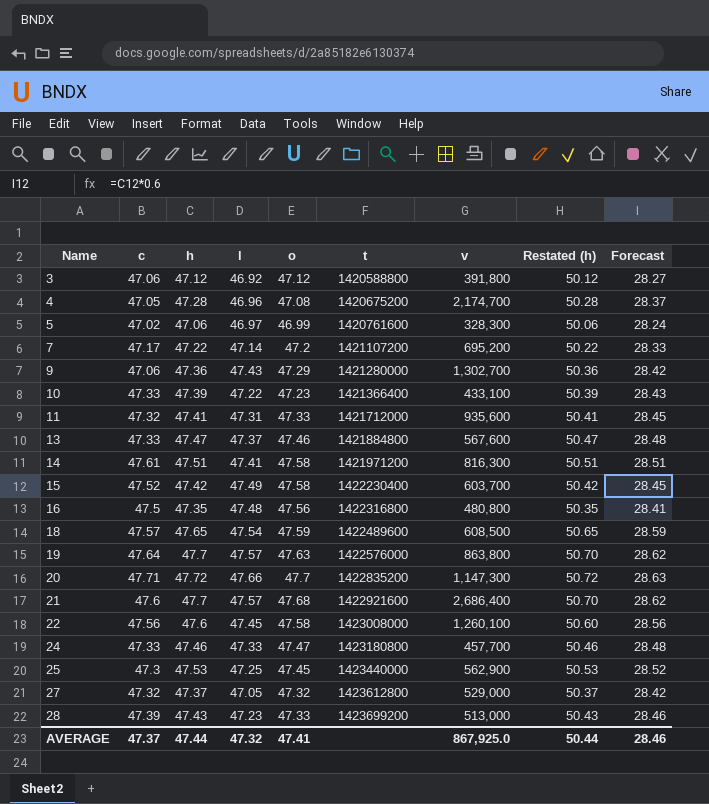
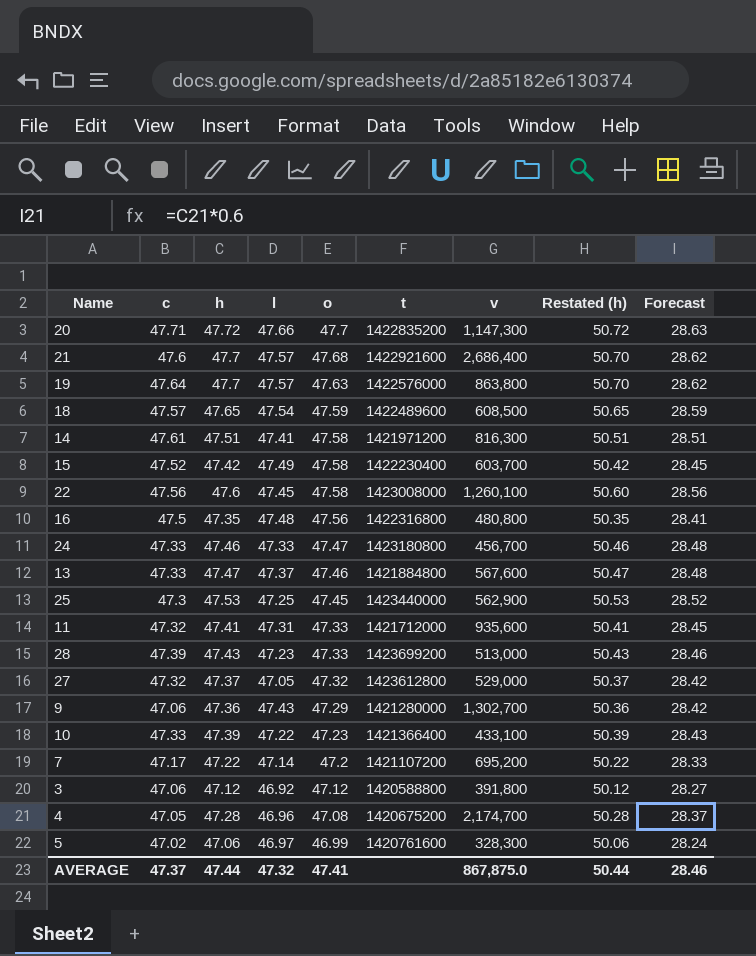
row order: Name ascending -> o descending
24 | v: 457,700 -> 456,700
AVERAGE | v: 867,925.0 -> 867,875.0

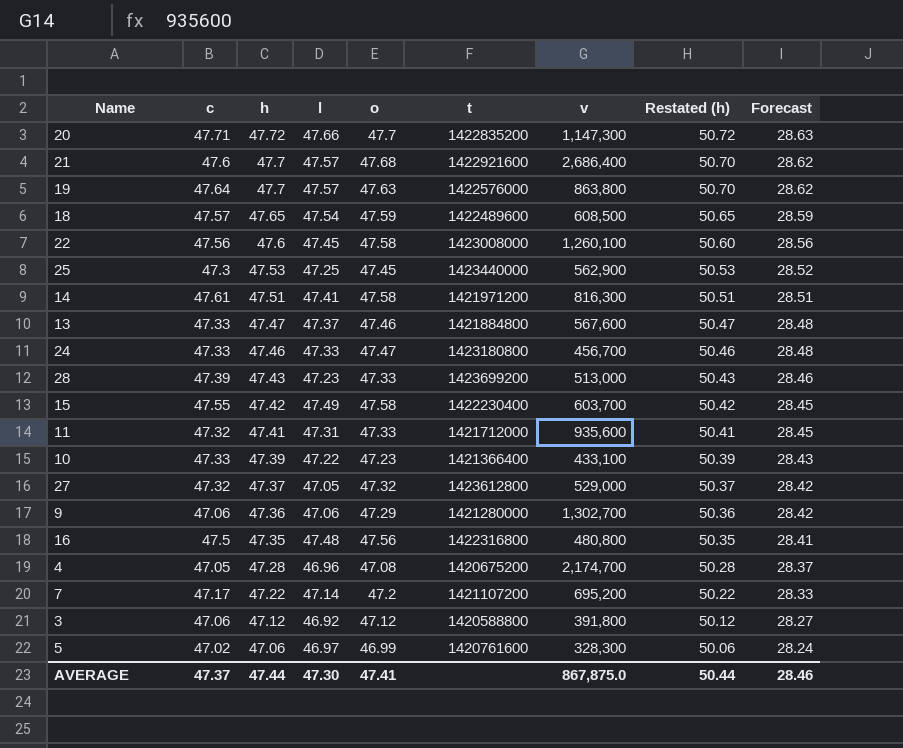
row order: o descending -> h descending
15 | c: 47.52 -> 47.55
9 | l: 47.43 -> 47.06
AVERAGE | l: 47.32 -> 47.30

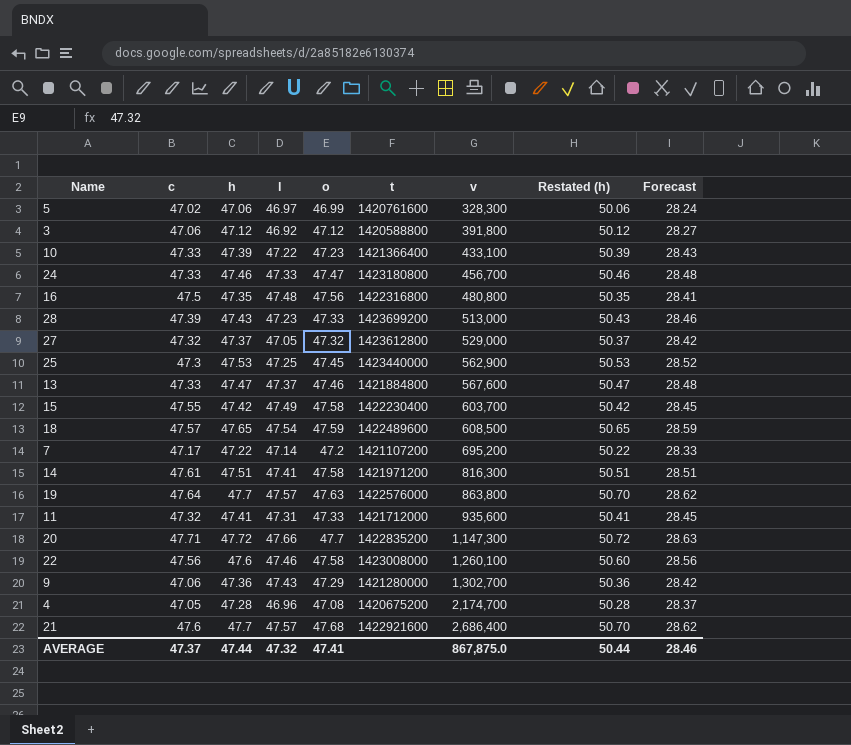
row order: h descending -> v ascending
22 | l: 47.45 -> 47.46
9 | l: 47.06 -> 47.43
AVERAGE | l: 47.30 -> 47.32

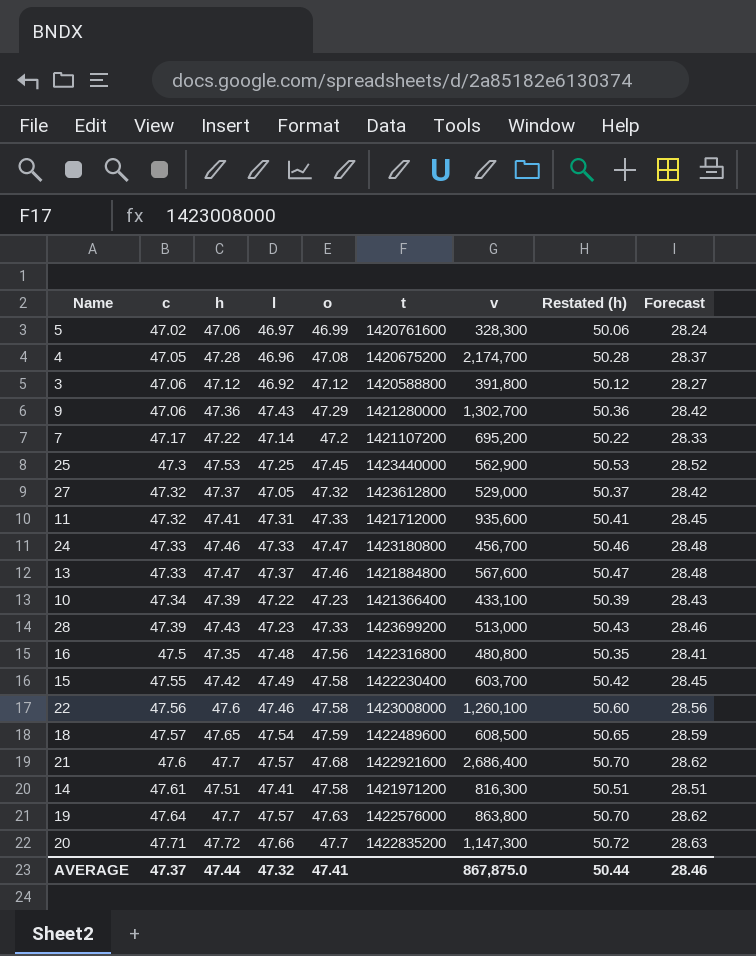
row order: v ascending -> c ascending
10 | c: 47.33 -> 47.34

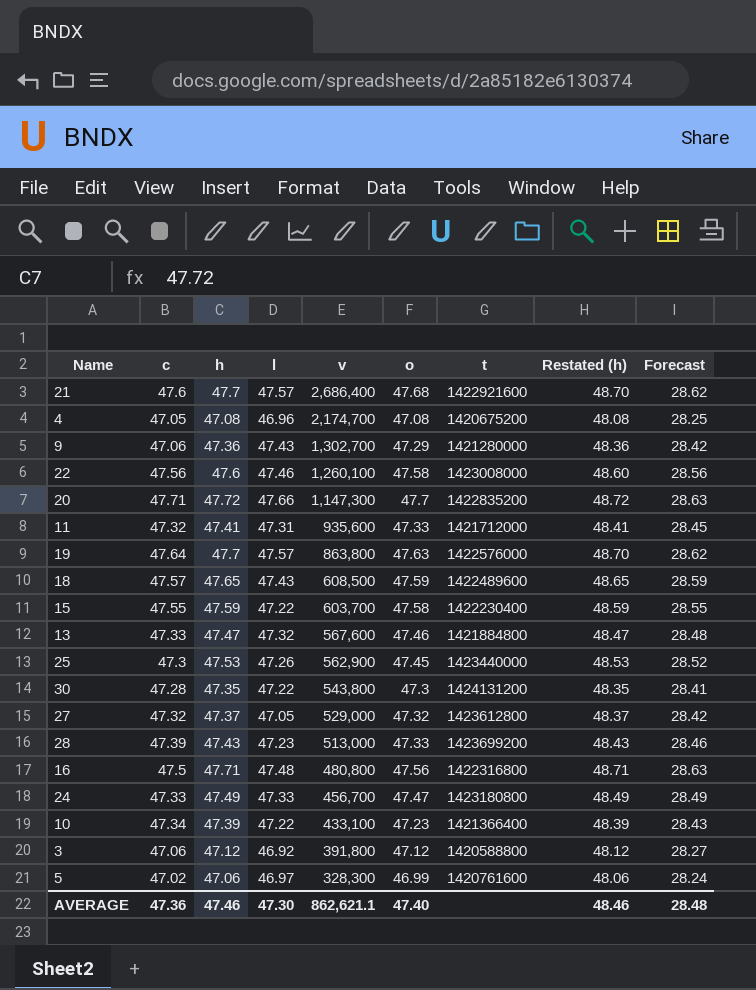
row order: c ascending -> v descending
column v | position: 7 -> 5
column Restated (h) | formula: [h] + 3 -> [h] + 1
row 7: 47.17 | 47.22 | 47.14 | 47.2 | 1421107200 | 695,200 | 50.22 | 28.33 -> none
row 14: 47.61 | 47.51 | 47.41 | 47.58 | 1421971200 | 816,300 | 50.51 | 28.51 -> none
4 | h: 47.28 -> 47.08
4 | Forecast: 28.37 -> 28.25
18 | l: 47.54 -> 47.43
15 | h: 47.42 -> 47.59
15 | l: 47.49 -> 47.22
15 | Forecast: 28.45 -> 28.55
13 | l: 47.37 -> 47.32
25 | l: 47.25 -> 47.26
row 30: none -> 47.28 | 47.35 | 47.22 | 543,800 | 47.3 | 1424131200 | 48.35 | 28.41
16 | h: 47.35 -> 47.71
16 | Forecast: 28.41 -> 28.63
24 | h: 47.46 -> 47.49
24 | Forecast: 28.48 -> 28.49
AVERAGE | c: 47.37 -> 47.36
AVERAGE | h: 47.44 -> 47.46
AVERAGE | l: 47.32 -> 47.30
AVERAGE | v: 867,875.0 -> 862,621.1
AVERAGE | o: 47.41 -> 47.40
AVERAGE | Restated (h): 50.44 -> 48.46
AVERAGE | Forecast: 28.46 -> 28.48

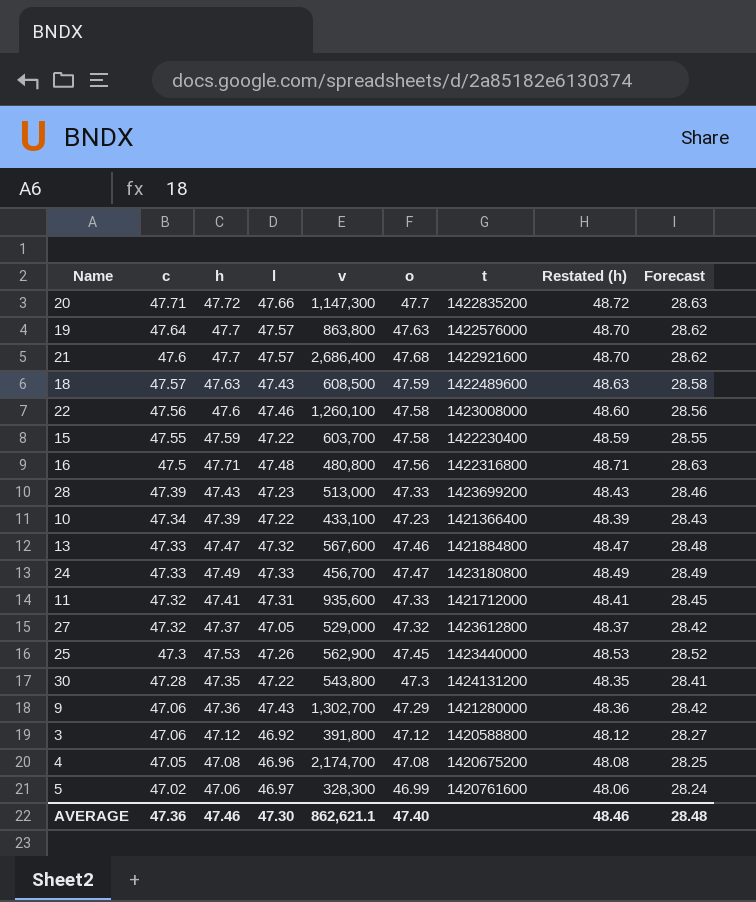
row order: v descending -> c descending
18 | h: 47.65 -> 47.63
18 | Restated (h): 48.65 -> 48.63
18 | Forecast: 28.59 -> 28.58

